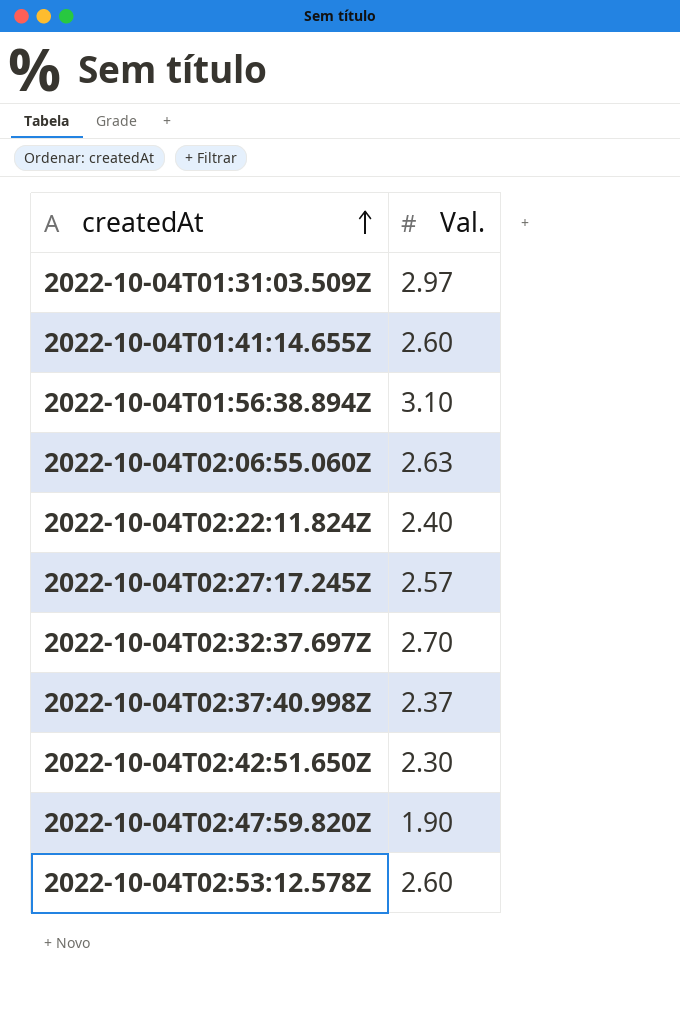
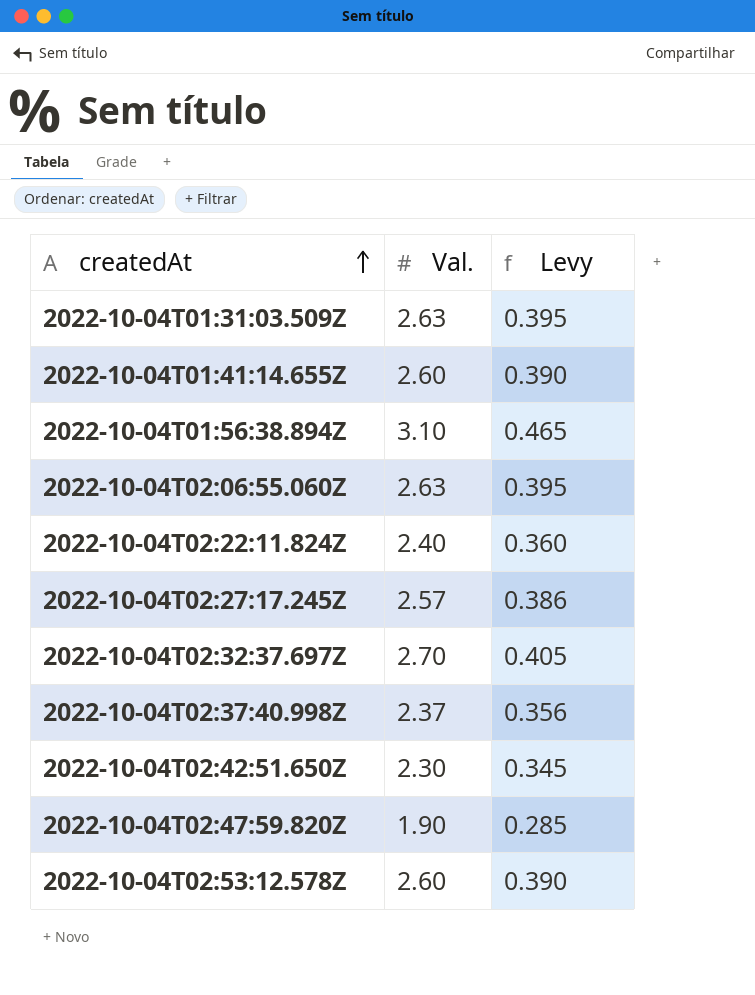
column Levy | formula: none -> [Val.] * 0.15
2022-10-04T01:31:03.509Z | Val.: 2.97 -> 2.63

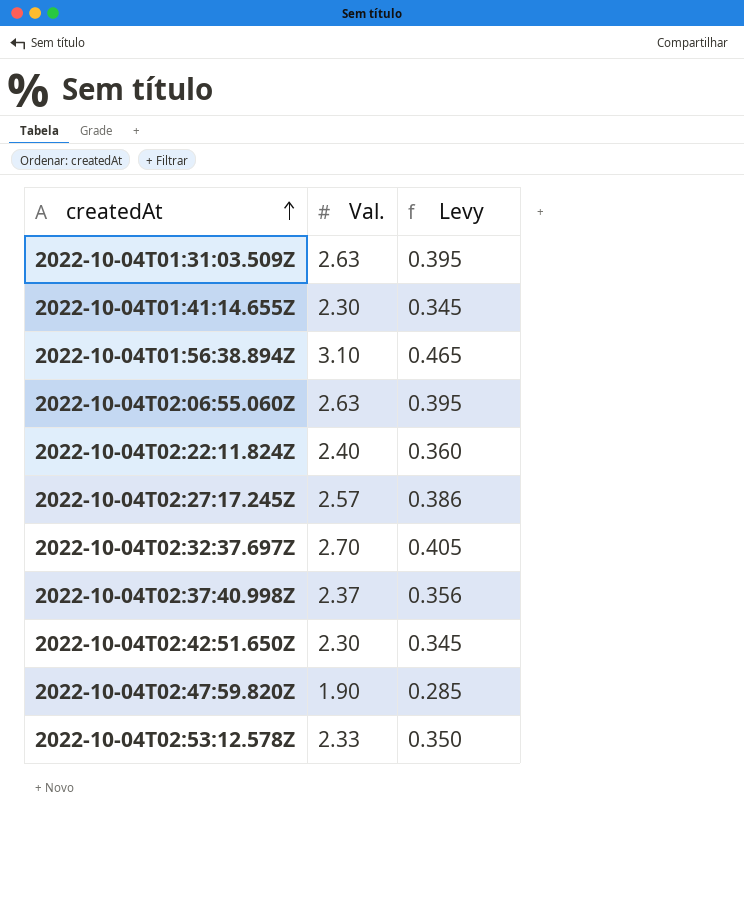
2022-10-04T01:41:14.655Z | Val.: 2.60 -> 2.30
2022-10-04T01:41:14.655Z | Levy: 0.390 -> 0.345
2022-10-04T02:53:12.578Z | Val.: 2.60 -> 2.33
2022-10-04T02:53:12.578Z | Levy: 0.390 -> 0.350

